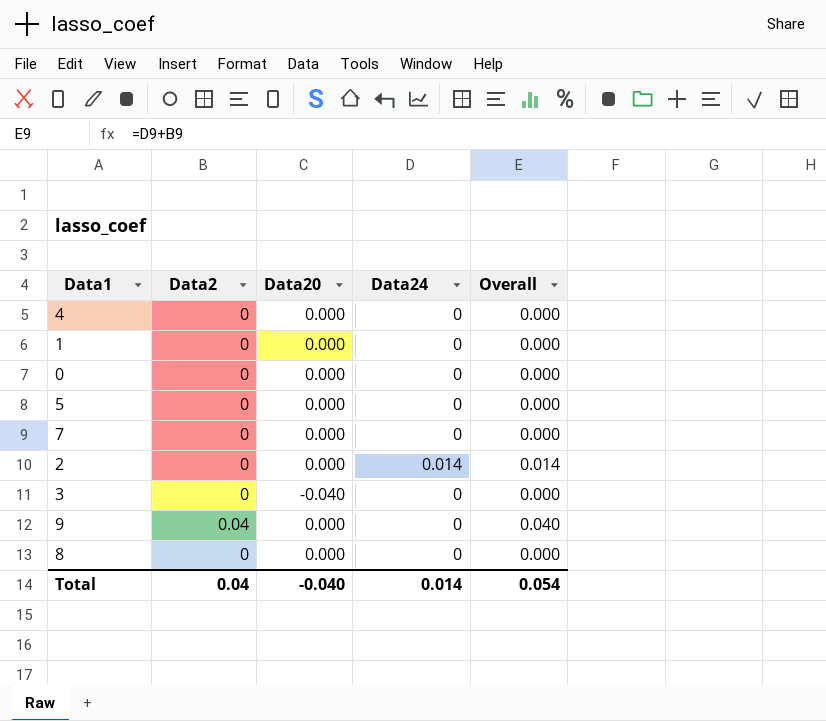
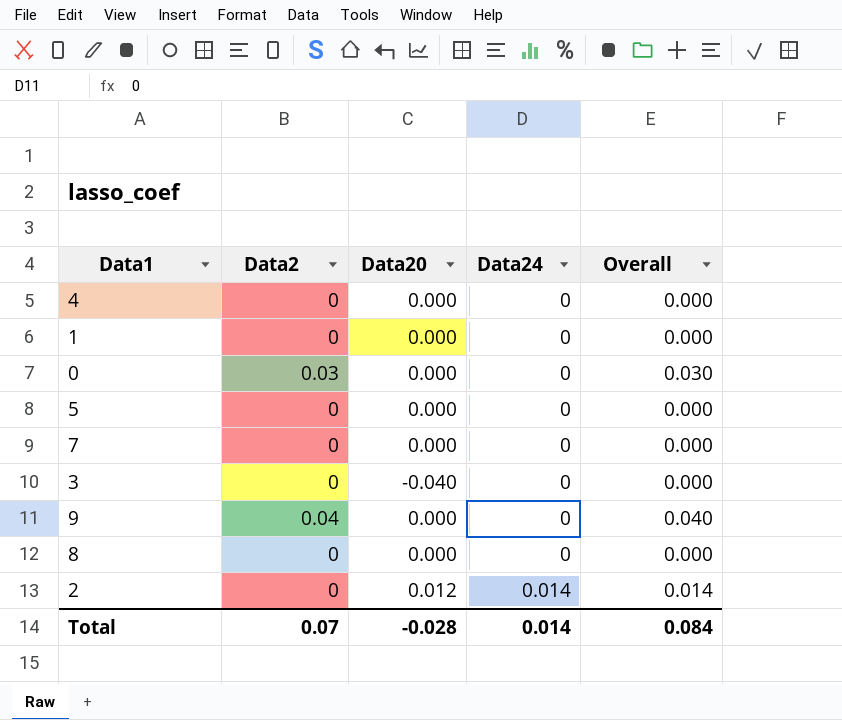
row order: none -> Data24 ascending
0 | Data2: 0 -> 0.03
0 | Overall: 0.000 -> 0.030
2 | Data20: 0.000 -> 0.012
Total | Data2: 0.04 -> 0.07
Total | Data20: -0.040 -> -0.028
Total | Overall: 0.054 -> 0.084

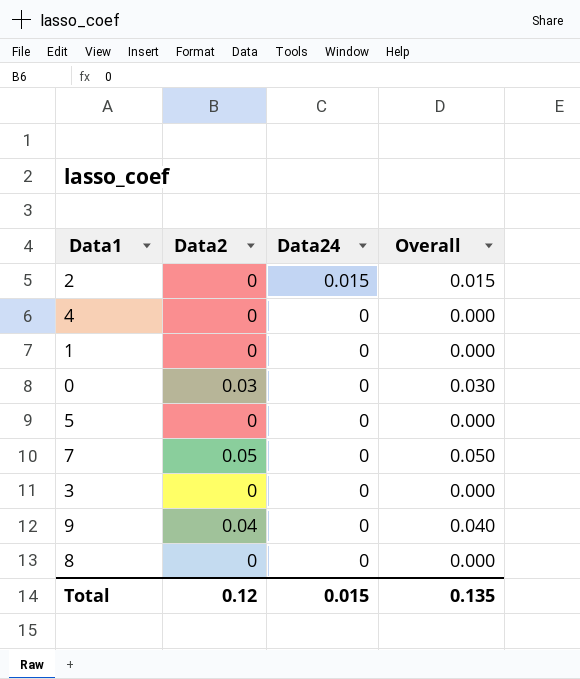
row order: Data24 ascending -> Data24 descending
column Data20 | position: 3 -> none
2 | Data24: 0.014 -> 0.015
2 | Overall: 0.014 -> 0.015
7 | Data2: 0 -> 0.05
7 | Overall: 0.000 -> 0.050
Total | Data2: 0.07 -> 0.12
Total | Data24: 0.014 -> 0.015
Total | Overall: 0.084 -> 0.135

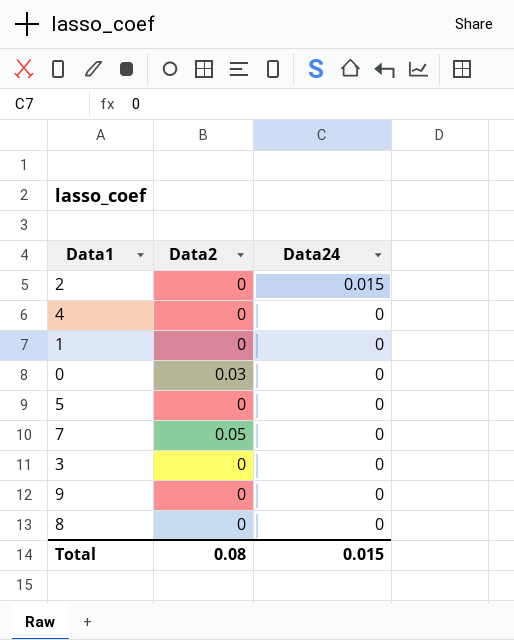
column Overall | formula: [Data2] + [Data24] -> none
9 | Data2: 0.04 -> 0
Total | Data2: 0.12 -> 0.08

